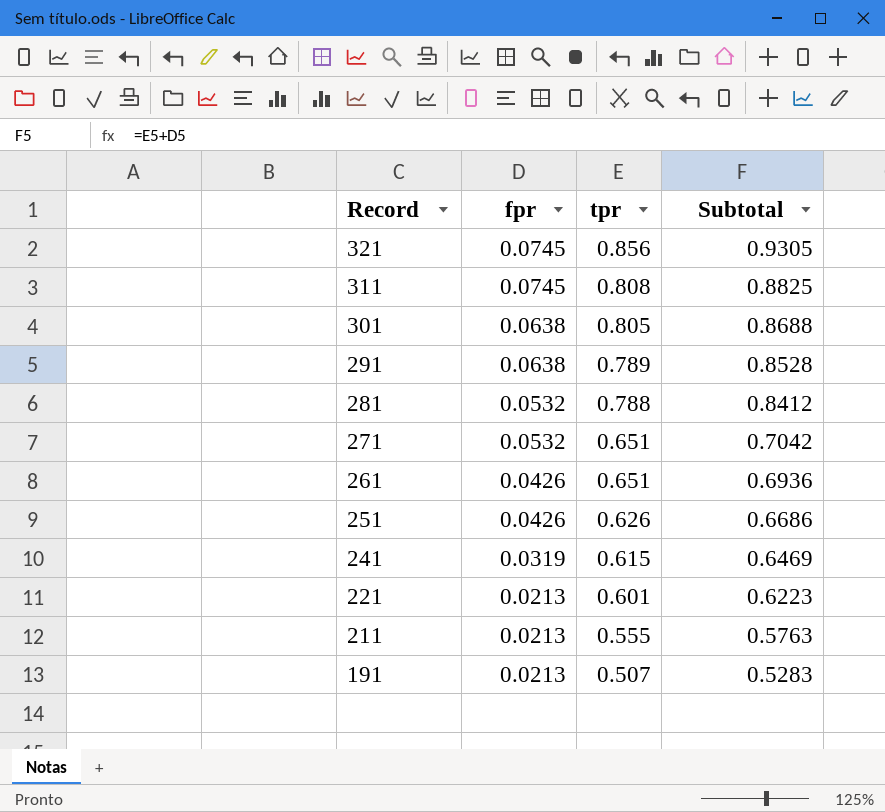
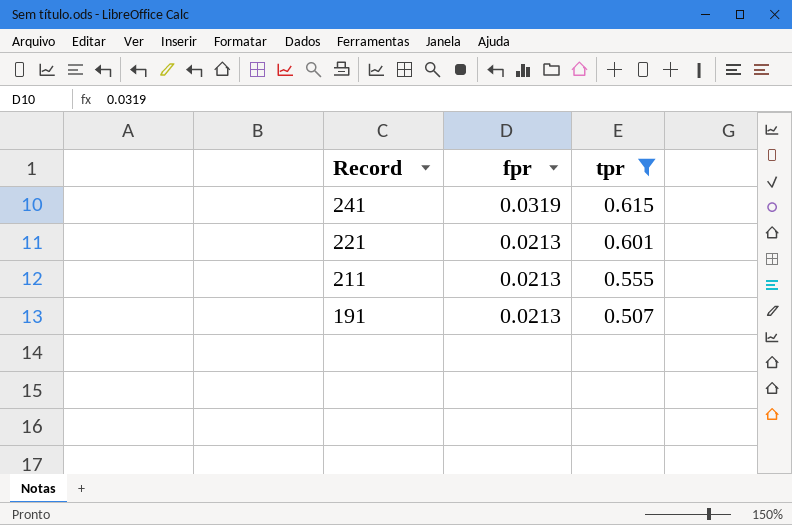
filter: none -> tpr <= 0.615
column Subtotal | formula: [fpr] + [tpr] -> none

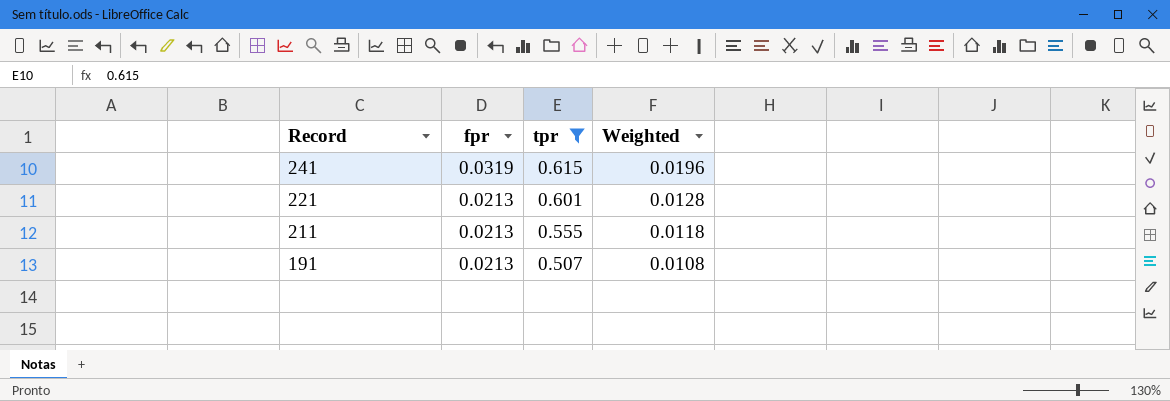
column Weighted | formula: none -> [fpr] * [tpr]

